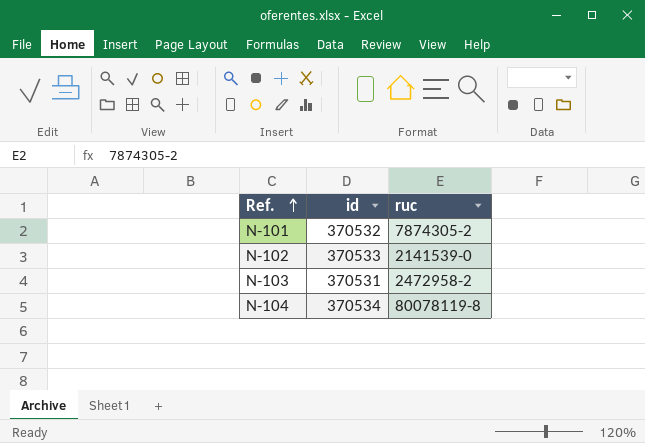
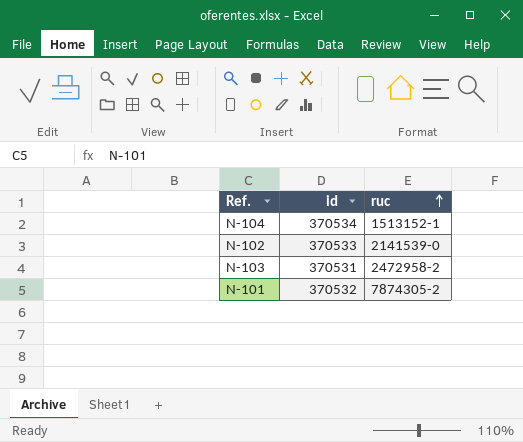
row order: Ref. ascending -> ruc ascending
N-104 | ruc: 80078119-8 -> 1513152-1

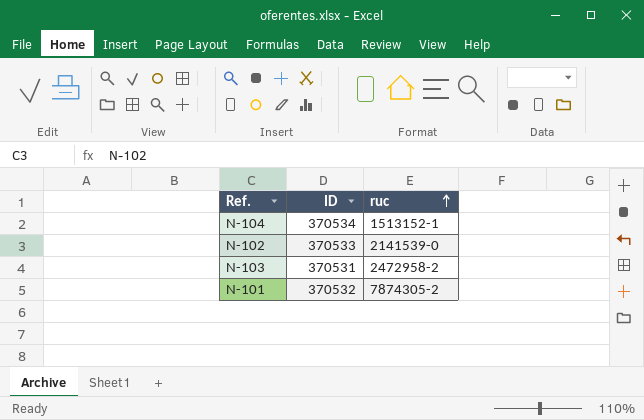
column name: id -> ID

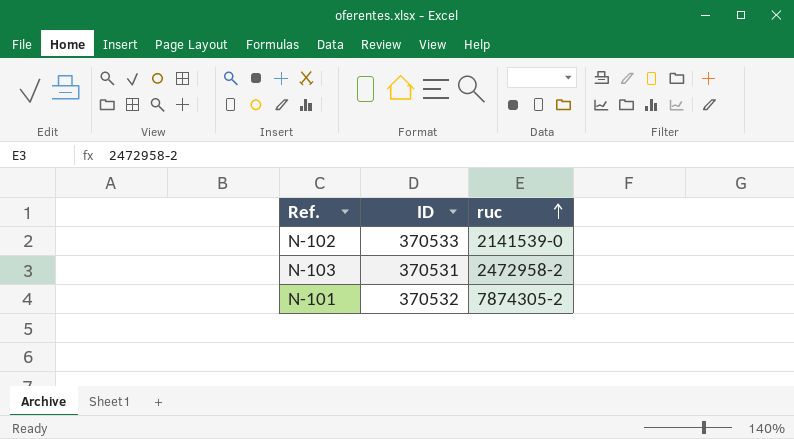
row N-104: 370534 | 1513152-1 -> none

